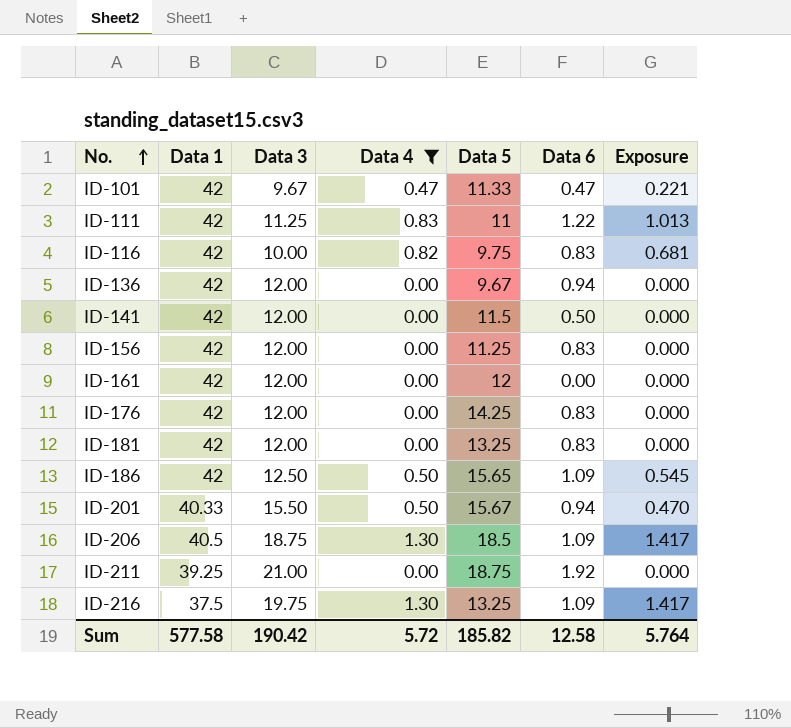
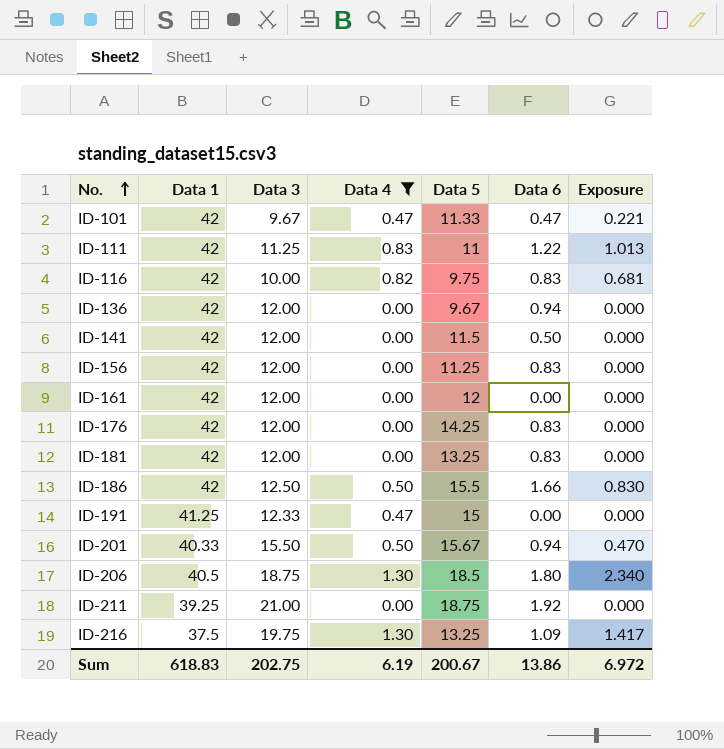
ID-186 | Data 5: 15.65 -> 15.5
ID-186 | Data 6: 1.09 -> 1.66
ID-186 | Exposure: 0.545 -> 0.830
row ID-191: none -> 41.25 | 12.33 | 0.47 | 15 | 0.00 | 0.000
ID-206 | Data 6: 1.09 -> 1.80
ID-206 | Exposure: 1.417 -> 2.340
Sum | Data 1: 577.58 -> 618.83
Sum | Data 3: 190.42 -> 202.75
Sum | Data 4: 5.72 -> 6.19
Sum | Data 5: 185.82 -> 200.67
Sum | Data 6: 12.58 -> 13.86
Sum | Exposure: 5.764 -> 6.972

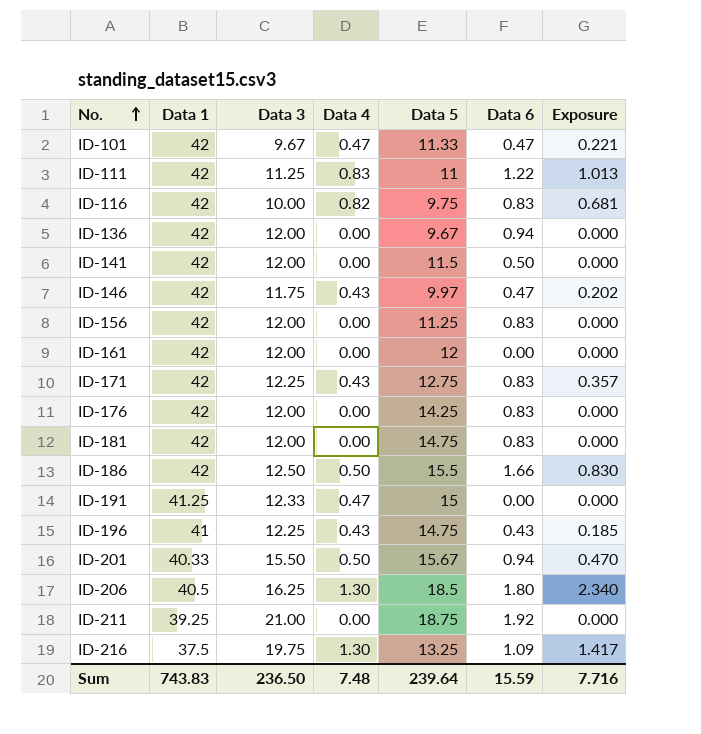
filter: Data 4 != 0.43 -> none
ID-181 | Data 5: 13.25 -> 14.75
ID-206 | Data 3: 18.75 -> 16.25
Sum | Data 1: 618.83 -> 743.83
Sum | Data 3: 202.75 -> 236.50
Sum | Data 4: 6.19 -> 7.48
Sum | Data 5: 200.67 -> 239.64
Sum | Data 6: 13.86 -> 15.59
Sum | Exposure: 6.972 -> 7.716

